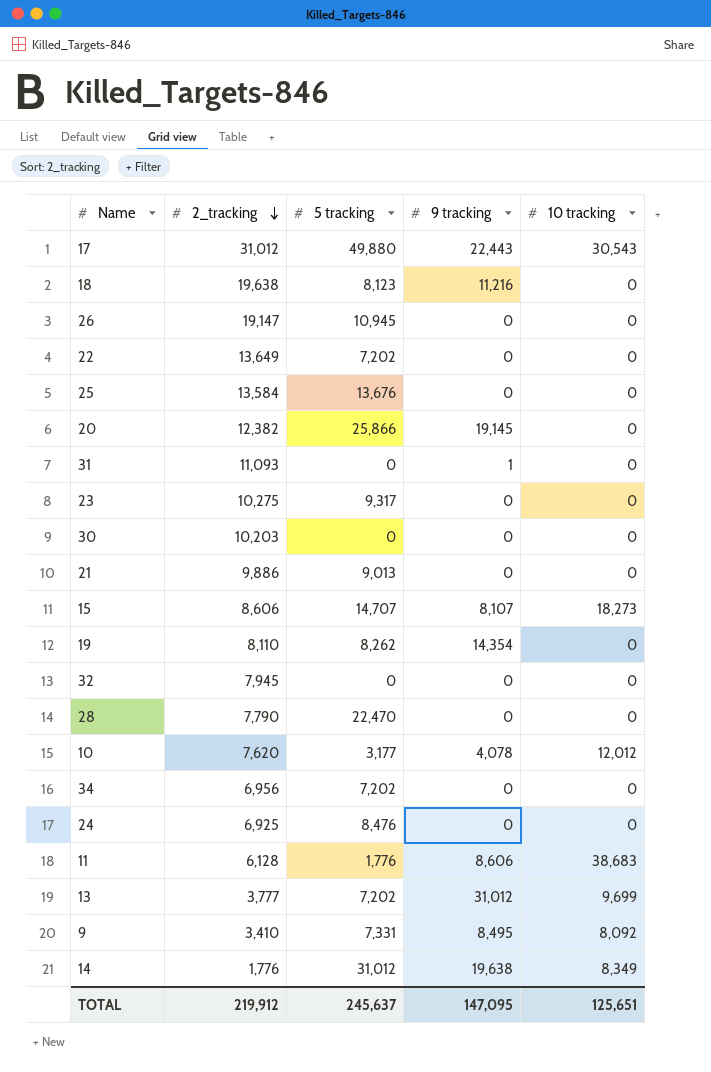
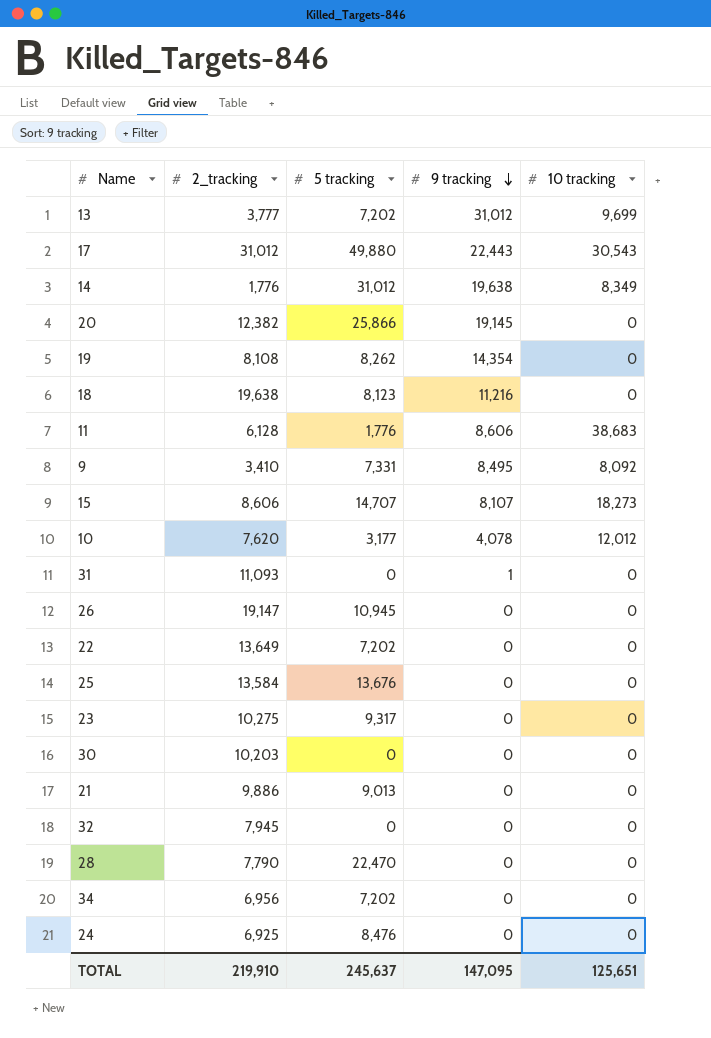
row order: 2_tracking descending -> 9 tracking descending
19 | 2_tracking: 8,110 -> 8,108
TOTAL | 2_tracking: 219,912 -> 219,910

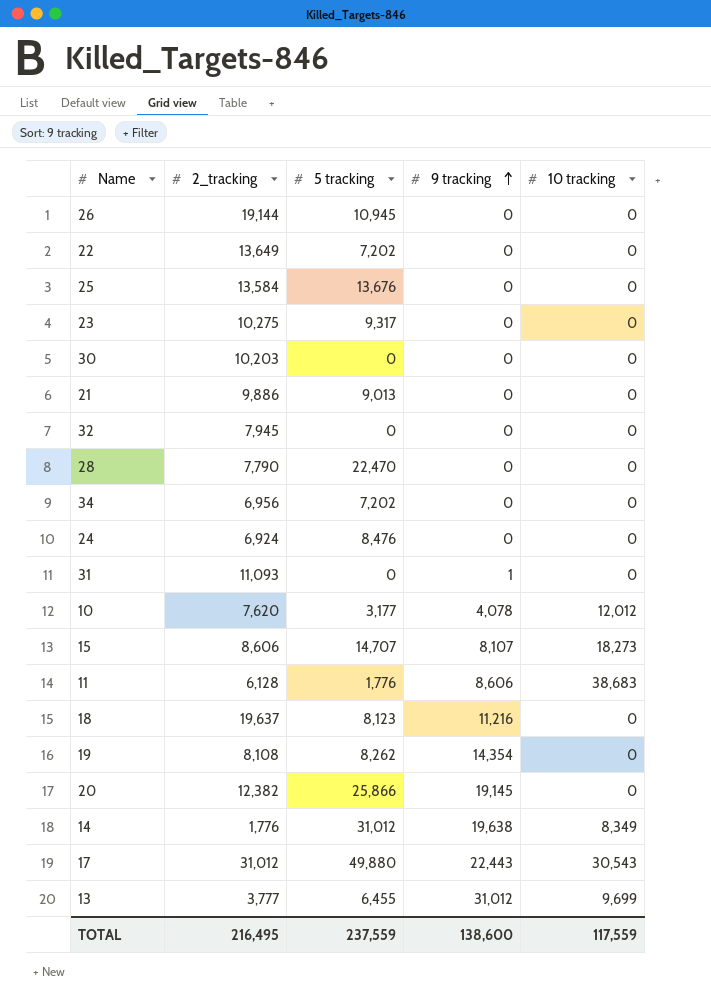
row order: 9 tracking descending -> 9 tracking ascending
row 9: 3,410 | 7,331 | 8,495 | 8,092 -> none
26 | 2_tracking: 19,147 -> 19,144
24 | 2_tracking: 6,925 -> 6,924
18 | 2_tracking: 19,638 -> 19,637
13 | 5 tracking: 7,202 -> 6,455
TOTAL | 2_tracking: 219,910 -> 216,495
TOTAL | 5 tracking: 245,637 -> 237,559
TOTAL | 9 tracking: 147,095 -> 138,600
TOTAL | 10 tracking: 125,651 -> 117,559

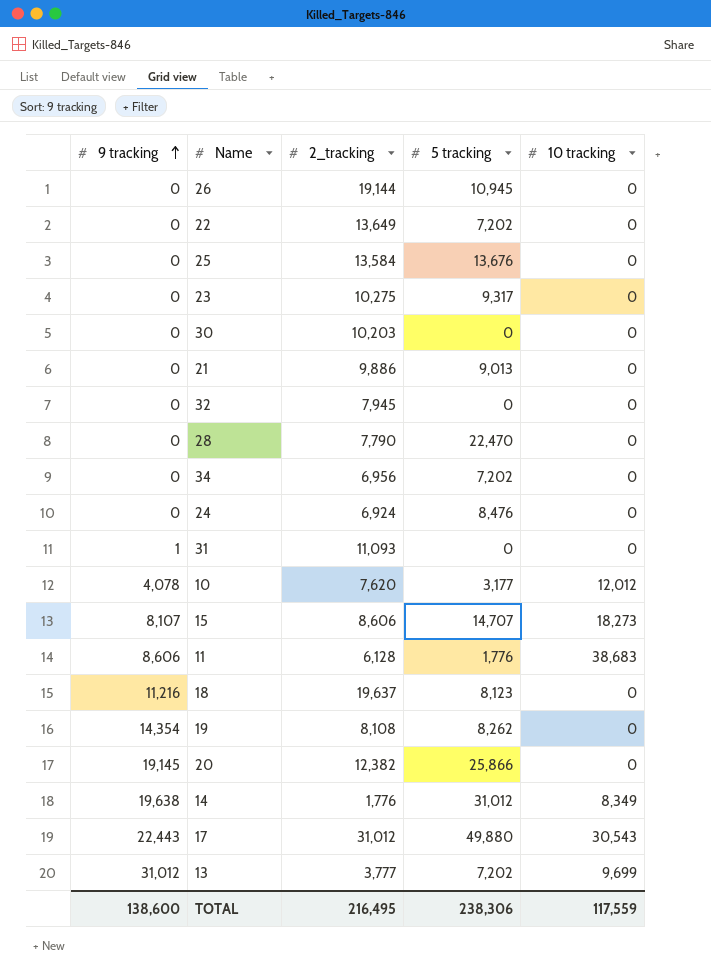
column 9 tracking | position: 4 -> 1
13 | 5 tracking: 6,455 -> 7,202
TOTAL | 5 tracking: 237,559 -> 238,306

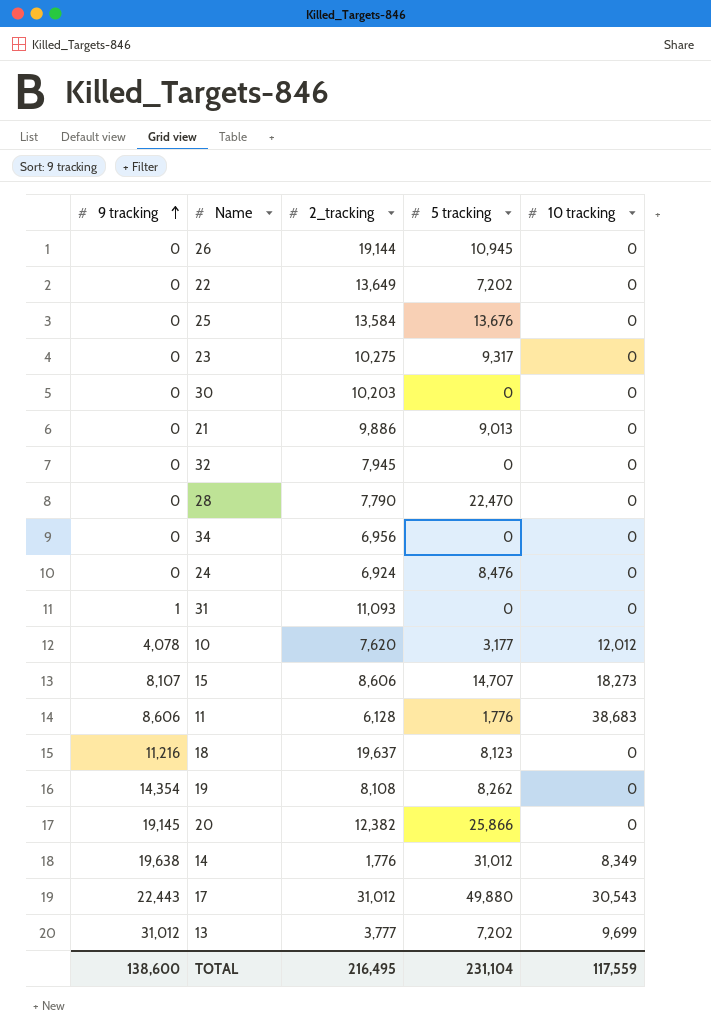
34 | 5 tracking: 7,202 -> 0
TOTAL | 5 tracking: 238,306 -> 231,104

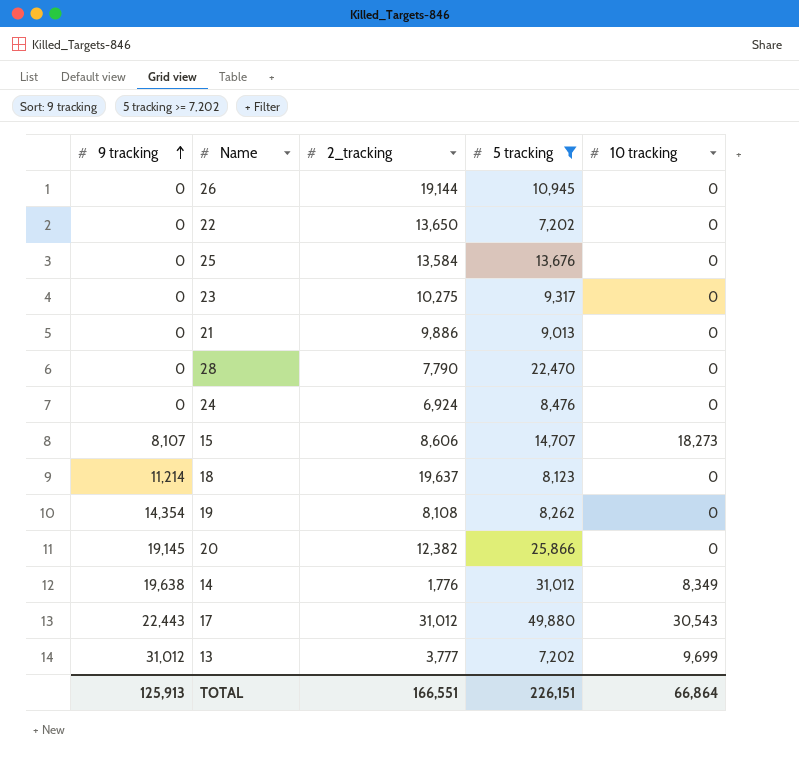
filter: none -> 5 tracking >= 7,202
22 | 2_tracking: 13,649 -> 13,650
18 | 9 tracking: 11,216 -> 11,214
TOTAL | 9 tracking: 138,600 -> 125,913
TOTAL | 2_tracking: 216,495 -> 166,551
TOTAL | 5 tracking: 231,104 -> 226,151
TOTAL | 10 tracking: 117,559 -> 66,864

